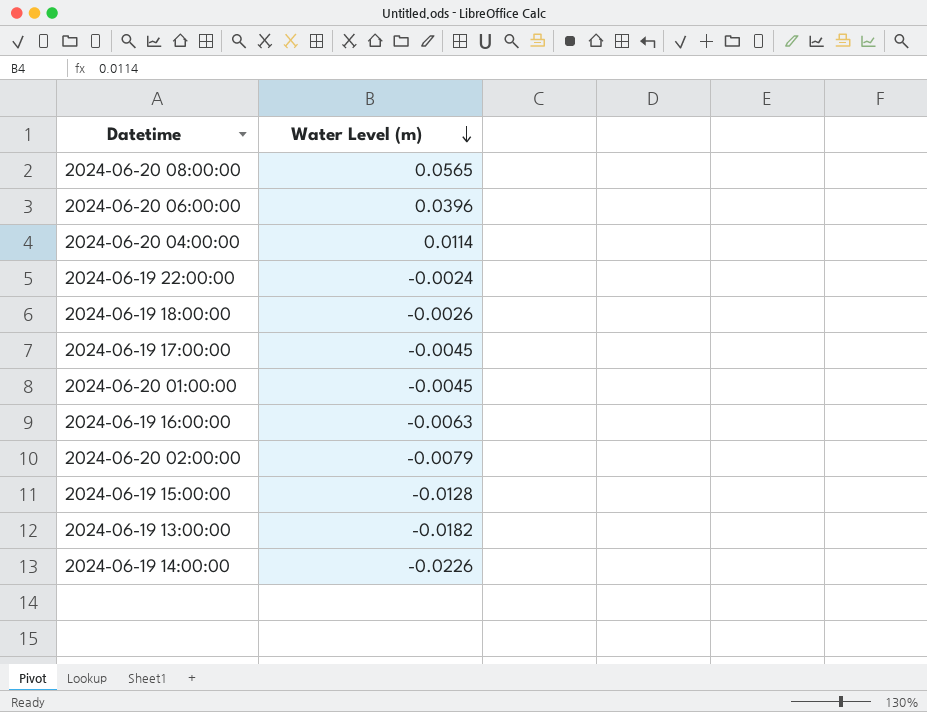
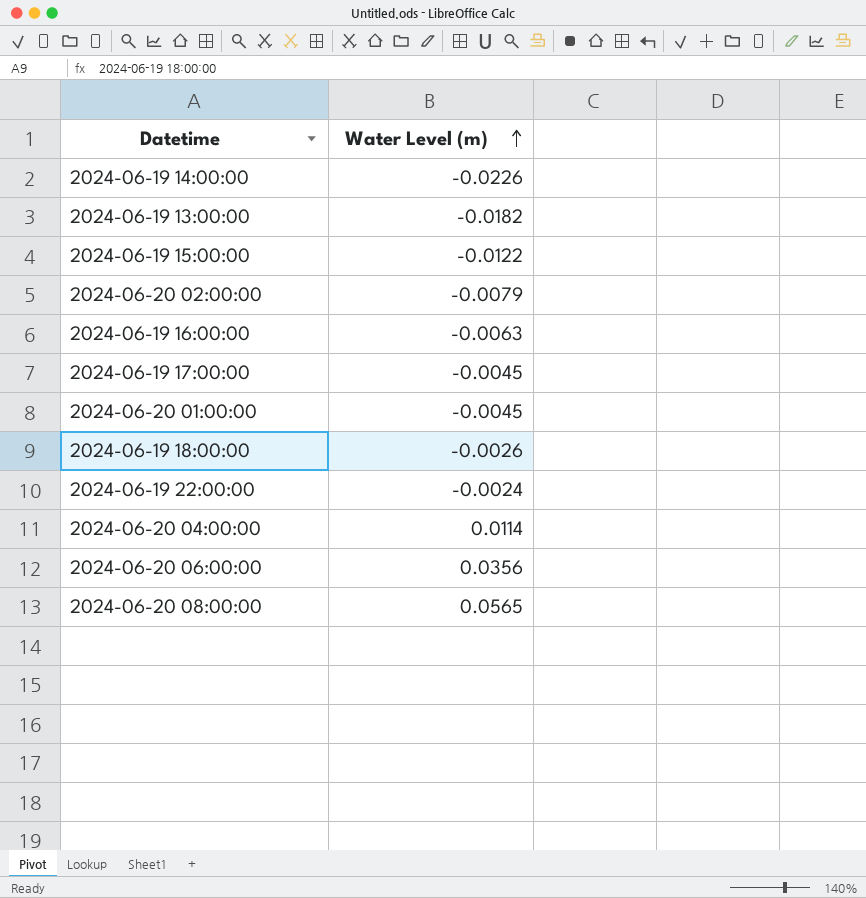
row order: Water Level (m) descending -> Water Level (m) ascending
2024-06-19 15:00:00 | Water Level (m): -0.0128 -> -0.0122
2024-06-20 06:00:00 | Water Level (m): 0.0396 -> 0.0356

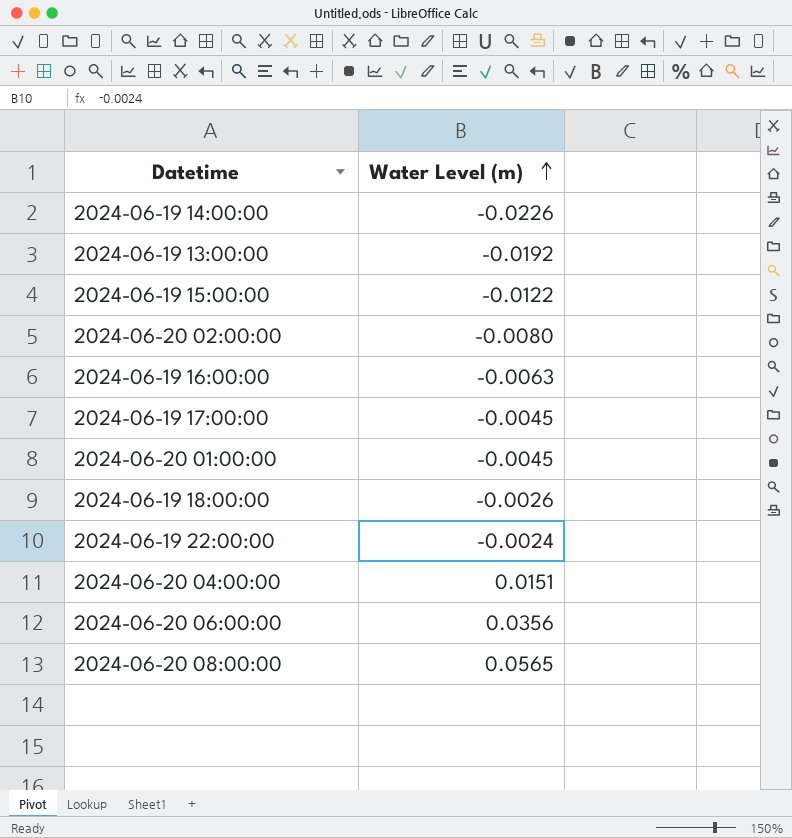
2024-06-19 13:00:00 | Water Level (m): -0.0182 -> -0.0192
2024-06-20 02:00:00 | Water Level (m): -0.0079 -> -0.0080
2024-06-20 04:00:00 | Water Level (m): 0.0114 -> 0.0151

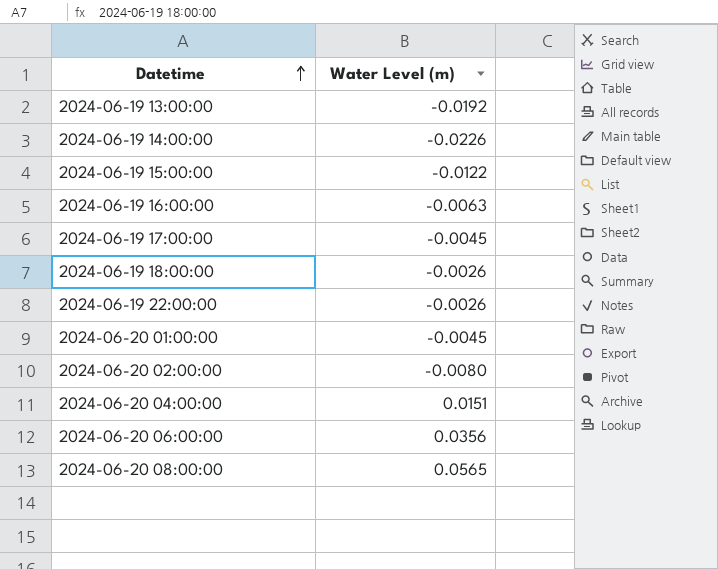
row order: Water Level (m) ascending -> Datetime ascending
2024-06-19 22:00:00 | Water Level (m): -0.0024 -> -0.0026

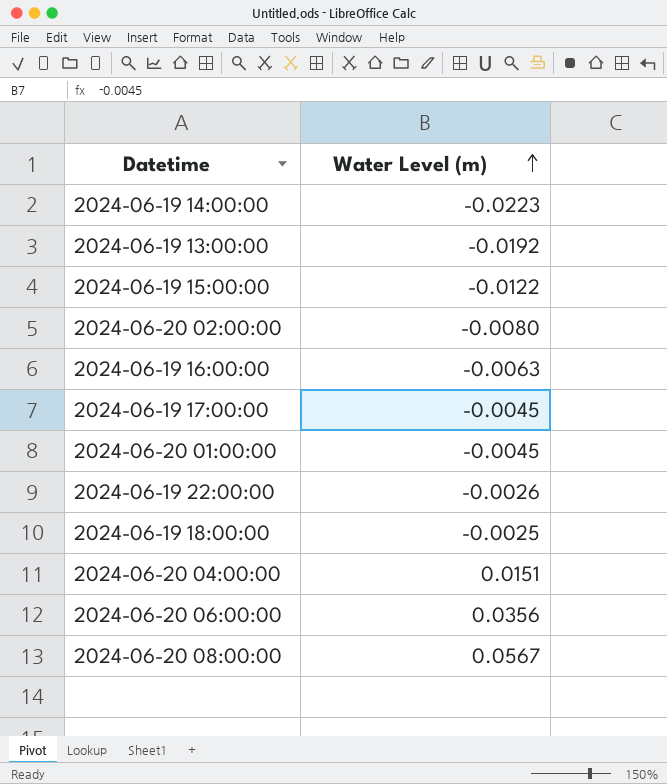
row order: Datetime ascending -> Water Level (m) ascending
2024-06-19 14:00:00 | Water Level (m): -0.0226 -> -0.0223
2024-06-19 18:00:00 | Water Level (m): -0.0026 -> -0.0025
2024-06-20 08:00:00 | Water Level (m): 0.0565 -> 0.0567

